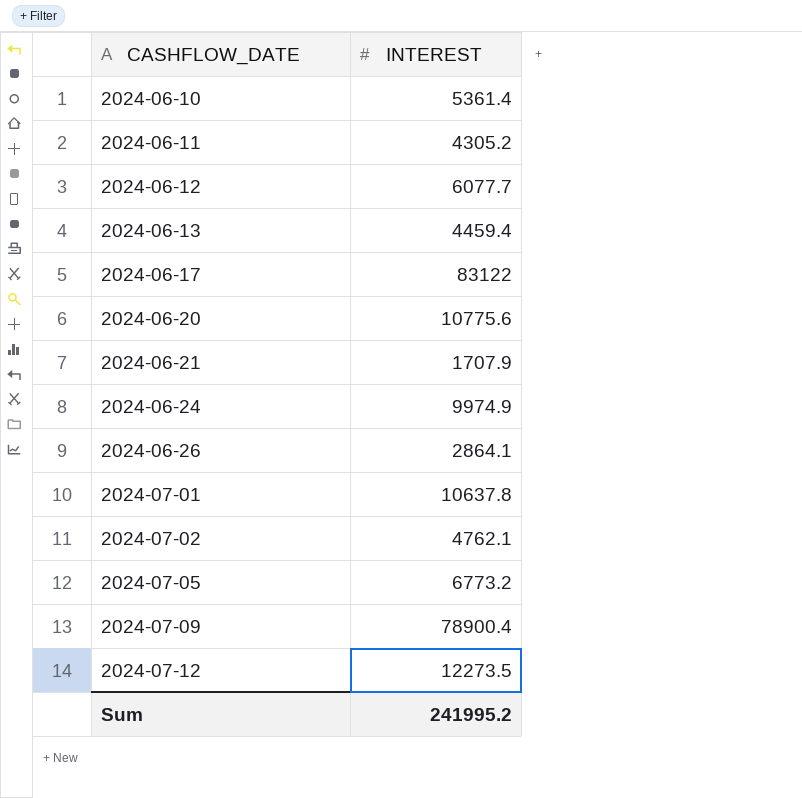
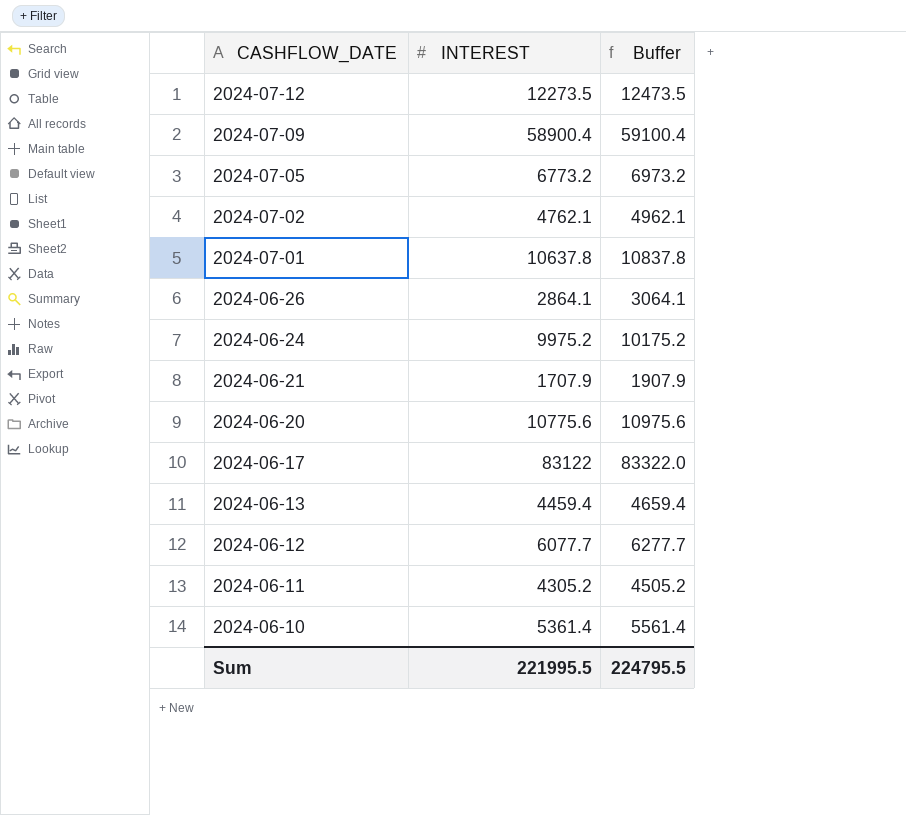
row order: CASHFLOW_DATE ascending -> CASHFLOW_DATE descending
column Buffer | formula: none -> [INTEREST] + 200
2024-07-09 | INTEREST: 78900.4 -> 58900.4
2024-06-24 | INTEREST: 9974.9 -> 9975.2
Sum | INTEREST: 241995.2 -> 221995.5

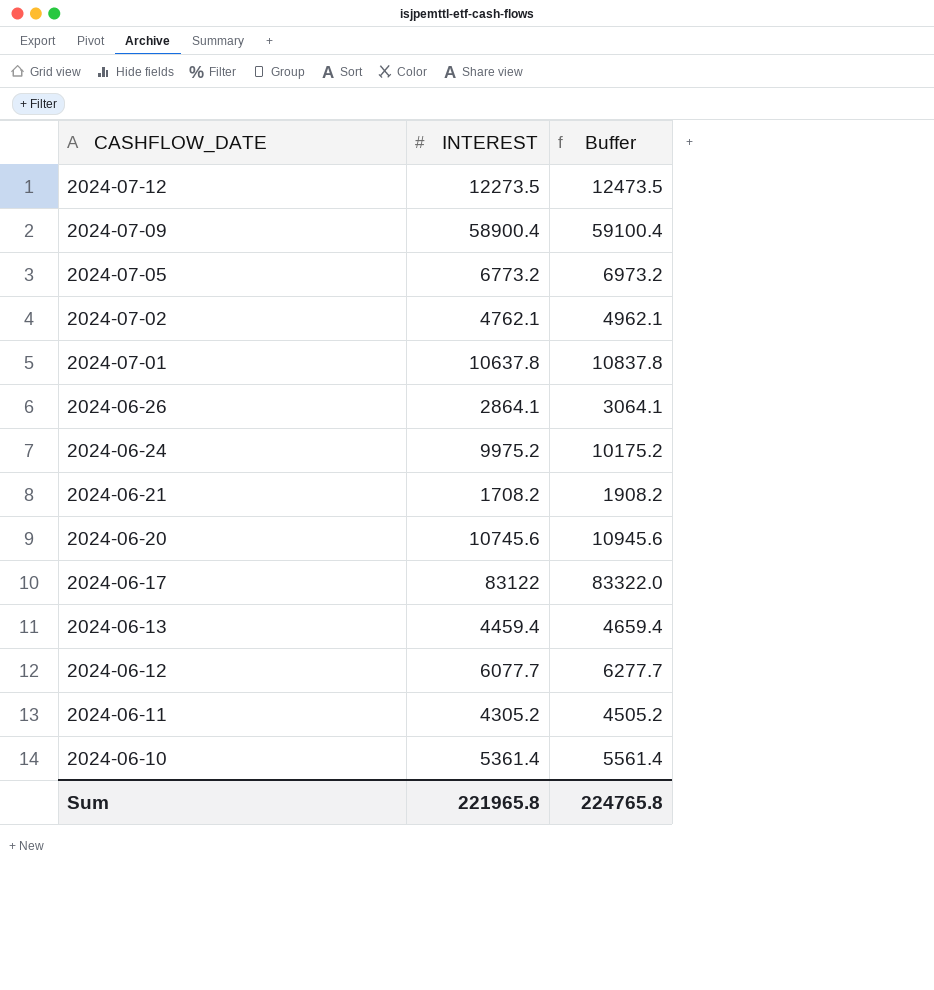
2024-06-21 | INTEREST: 1707.9 -> 1708.2
2024-06-21 | Buffer: 1907.9 -> 1908.2
2024-06-20 | INTEREST: 10775.6 -> 10745.6
2024-06-20 | Buffer: 10975.6 -> 10945.6
Sum | INTEREST: 221995.5 -> 221965.8
Sum | Buffer: 224795.5 -> 224765.8

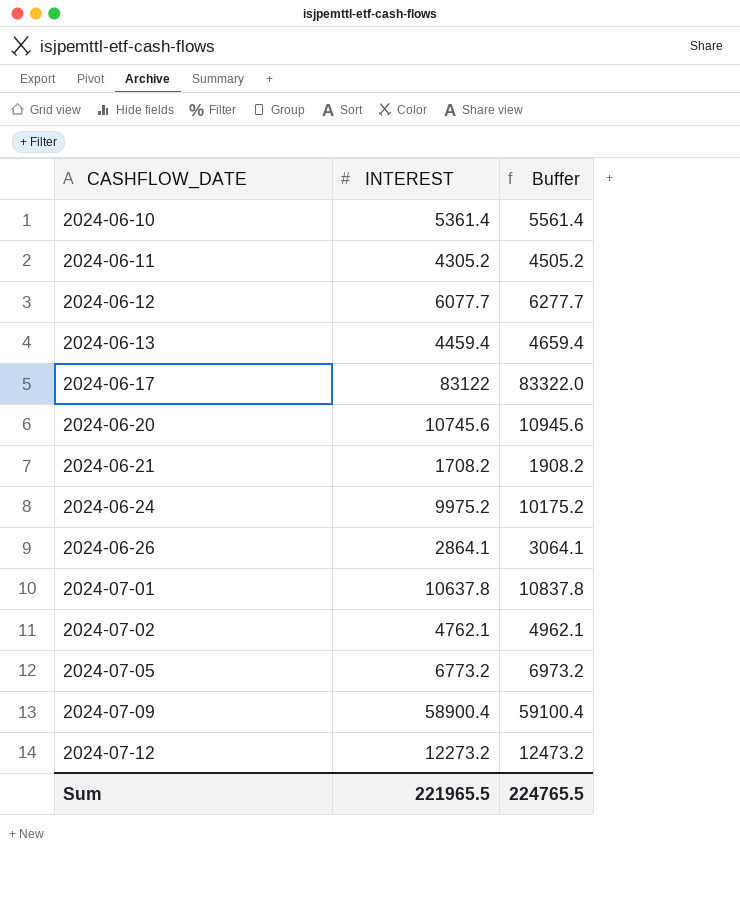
row order: CASHFLOW_DATE descending -> CASHFLOW_DATE ascending
2024-07-12 | INTEREST: 12273.5 -> 12273.2
2024-07-12 | Buffer: 12473.5 -> 12473.2
Sum | INTEREST: 221965.8 -> 221965.5
Sum | Buffer: 224765.8 -> 224765.5

